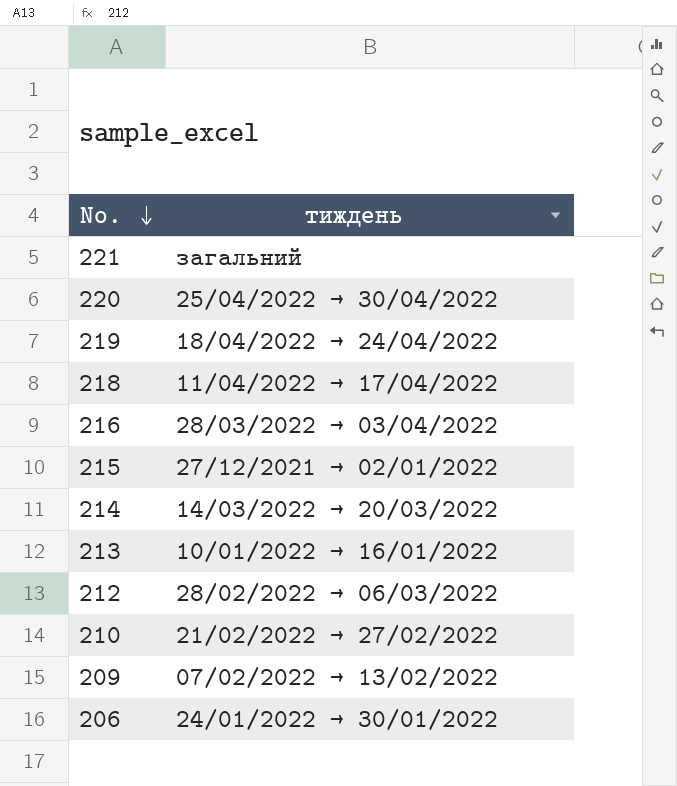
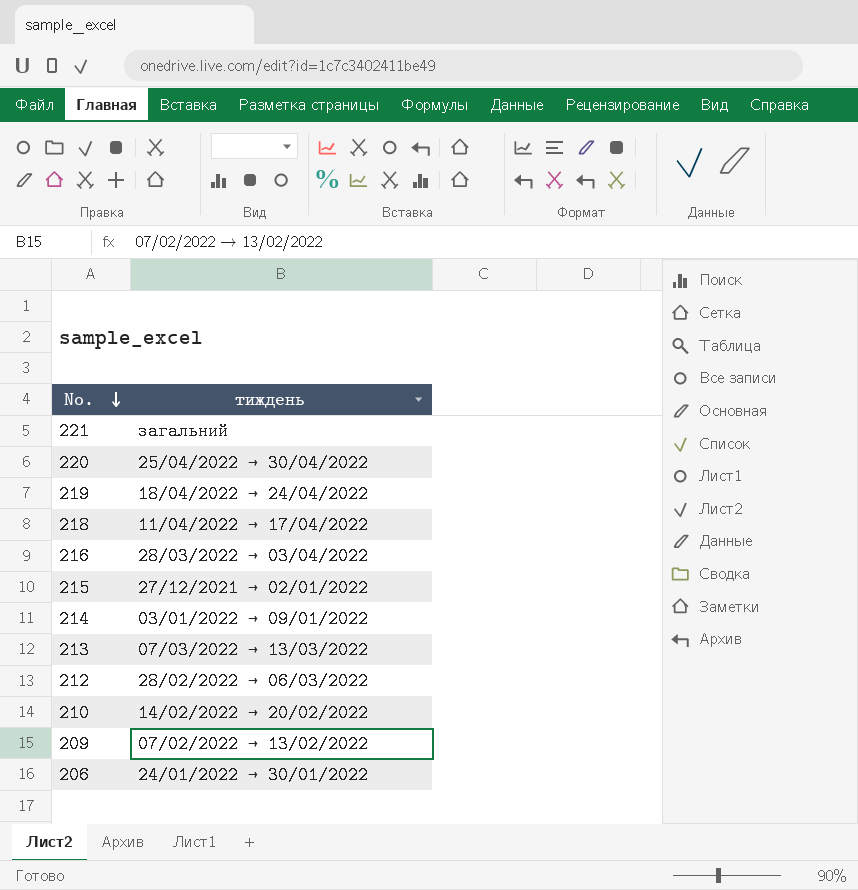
214 | тиждень: 14/03/2022 → 20/03/2022 -> 03/01/2022 → 09/01/2022
213 | тиждень: 10/01/2022 → 16/01/2022 -> 07/03/2022 → 13/03/2022
210 | тиждень: 21/02/2022 → 27/02/2022 -> 14/02/2022 → 20/02/2022

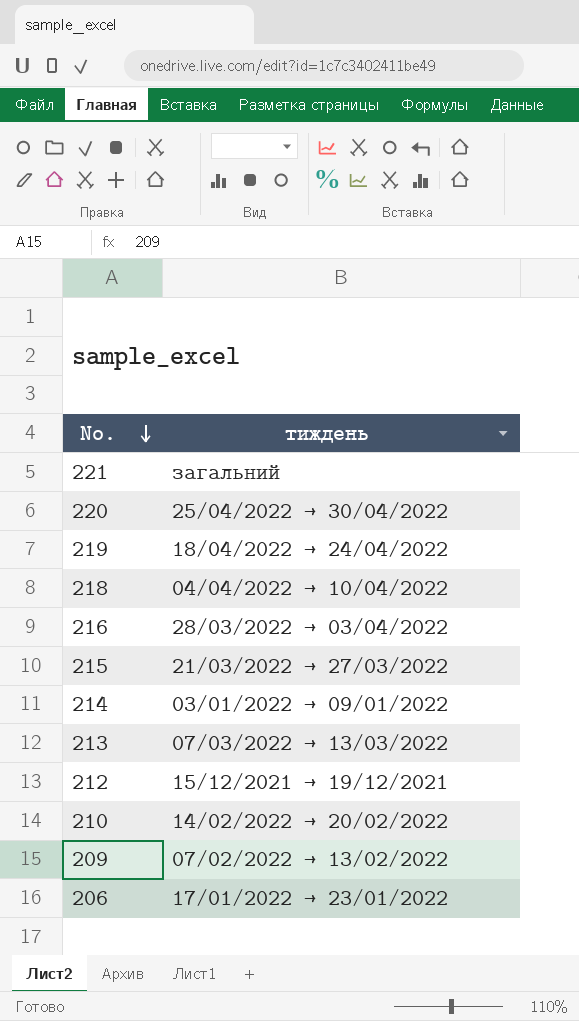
218 | тиждень: 11/04/2022 → 17/04/2022 -> 04/04/2022 → 10/04/2022
215 | тиждень: 27/12/2021 → 02/01/2022 -> 21/03/2022 → 27/03/2022
212 | тиждень: 28/02/2022 → 06/03/2022 -> 15/12/2021 → 19/12/2021
206 | тиждень: 24/01/2022 → 30/01/2022 -> 17/01/2022 → 23/01/2022

